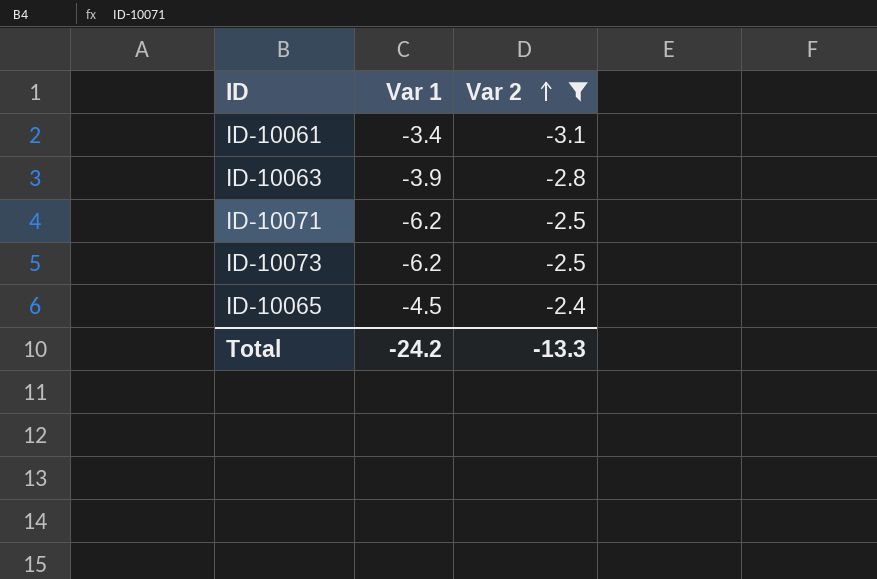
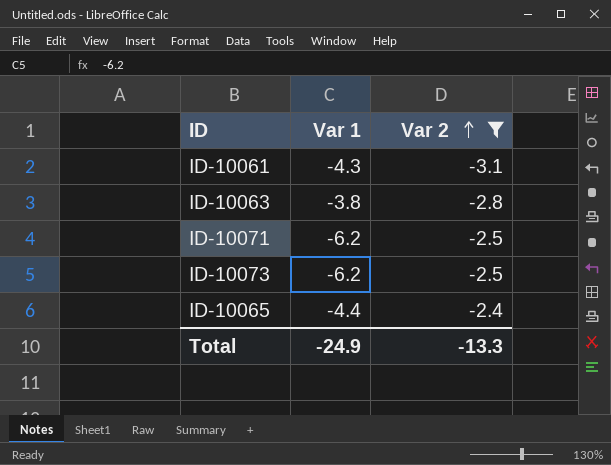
ID-10061 | Var 1: -3.4 -> -4.3
ID-10063 | Var 1: -3.9 -> -3.8
ID-10065 | Var 1: -4.5 -> -4.4
Total | Var 1: -24.2 -> -24.9

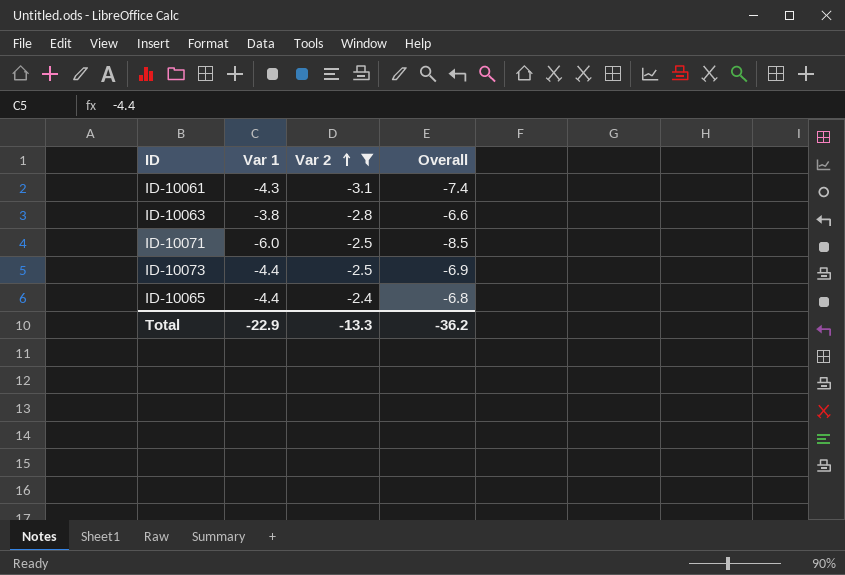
column Overall | formula: none -> [Var 1] + [Var 2]
ID-10071 | Var 1: -6.2 -> -6.0
ID-10073 | Var 1: -6.2 -> -4.4
Total | Var 1: -24.9 -> -22.9

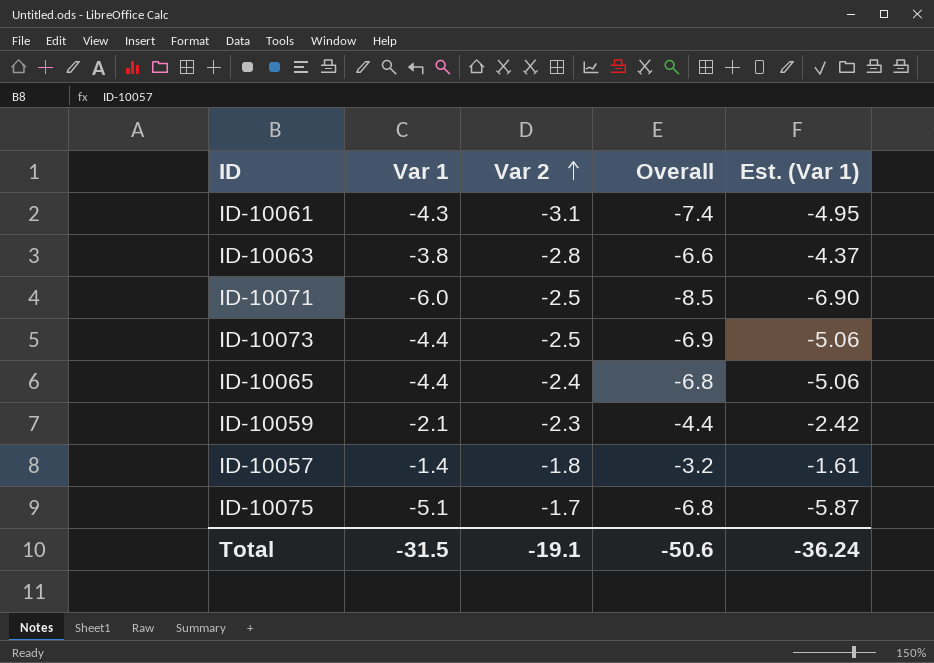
filter: Var 2 <= -2.4 -> none
column Est. (Var 1) | formula: none -> [Var 1] * 1.15
Total | Var 1: -22.9 -> -31.5
Total | Var 2: -13.3 -> -19.1
Total | Overall: -36.2 -> -50.6

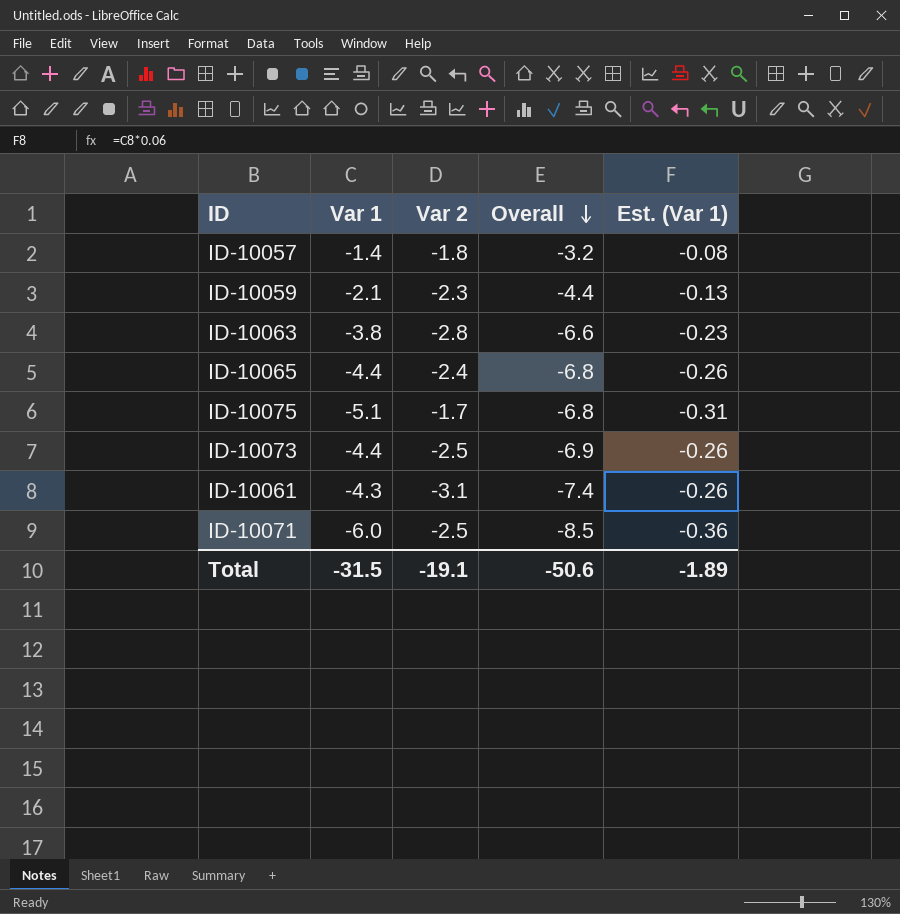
row order: Var 2 ascending -> Overall descending
column Est. (Var 1) | formula: [Var 1] * 1.15 -> [Var 1] * 0.06
Total | Est. (Var 1): -36.24 -> -1.89

